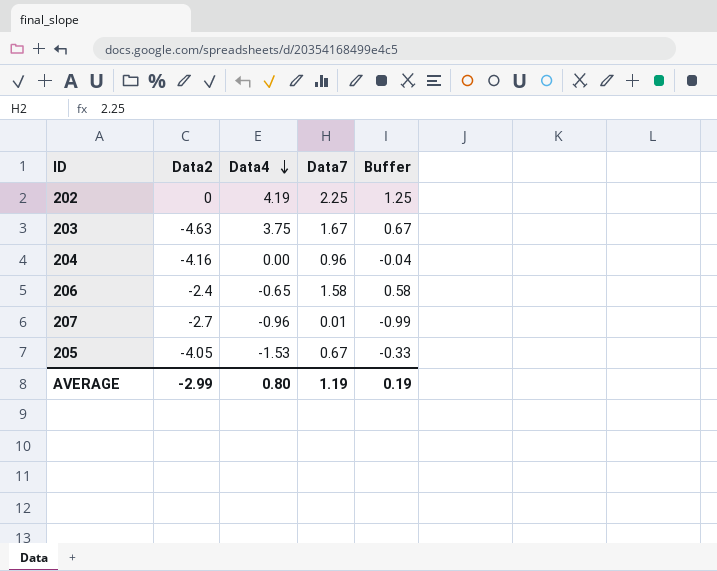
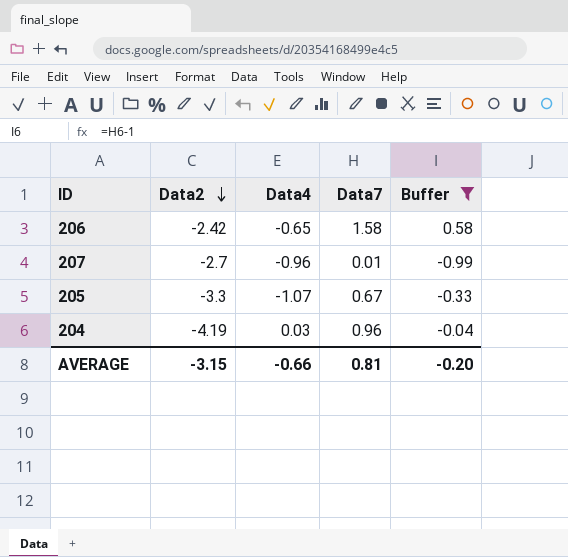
filter: none -> Buffer <= 0.58
row order: Data4 descending -> Data2 descending
206 | Data2: -2.4 -> -2.42
205 | Data2: -4.05 -> -3.3
205 | Data4: -1.53 -> -1.07
204 | Data2: -4.16 -> -4.19
204 | Data4: 0.00 -> 0.03
AVERAGE | Data2: -2.99 -> -3.15
AVERAGE | Data4: 0.80 -> -0.66
AVERAGE | Data7: 1.19 -> 0.81
AVERAGE | Buffer: 0.19 -> -0.20

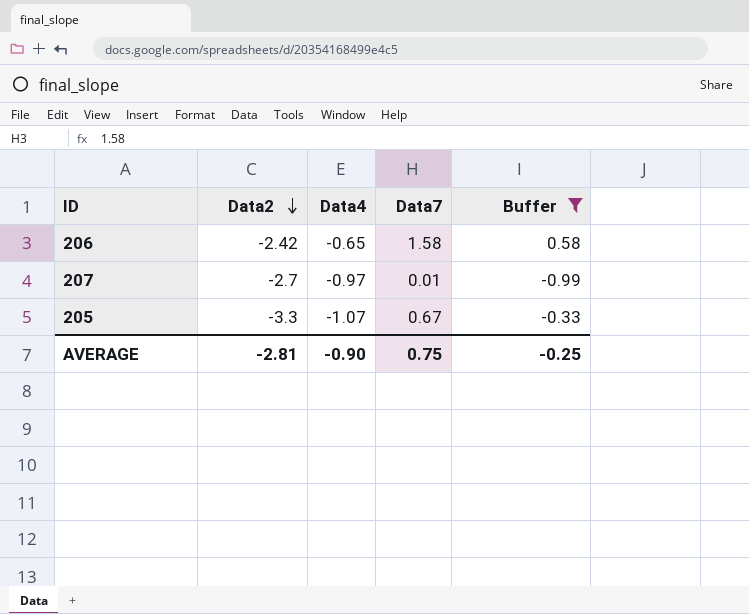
row 204: -4.19 | 0.03 | 0.96 | -0.04 -> none
207 | Data4: -0.96 -> -0.97
AVERAGE | Data2: -3.15 -> -2.81
AVERAGE | Data4: -0.66 -> -0.90
AVERAGE | Data7: 0.81 -> 0.75
AVERAGE | Buffer: -0.20 -> -0.25

